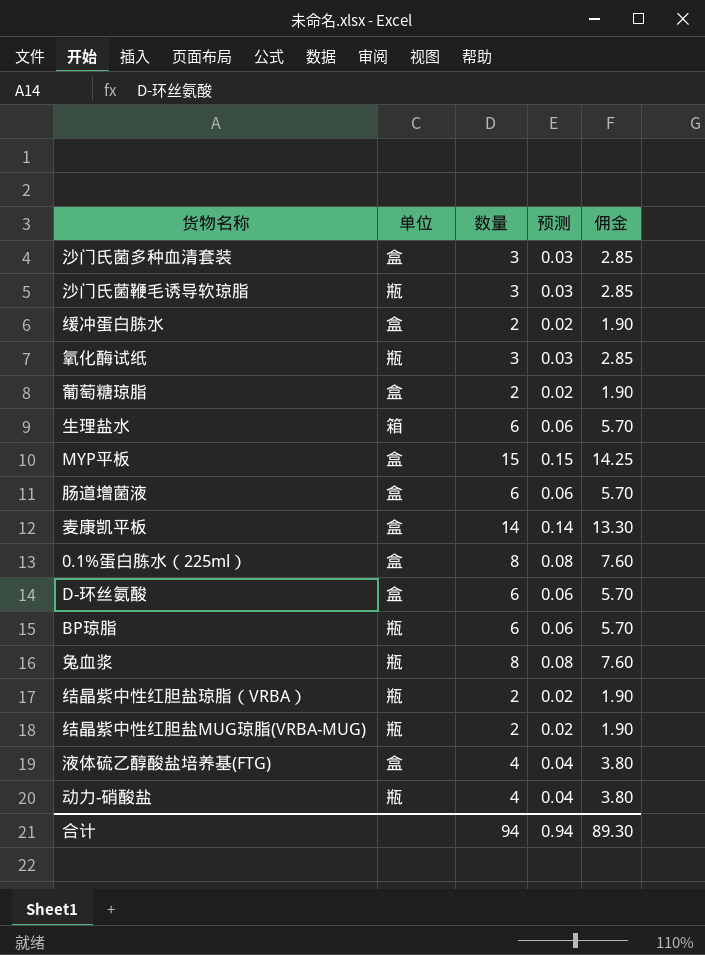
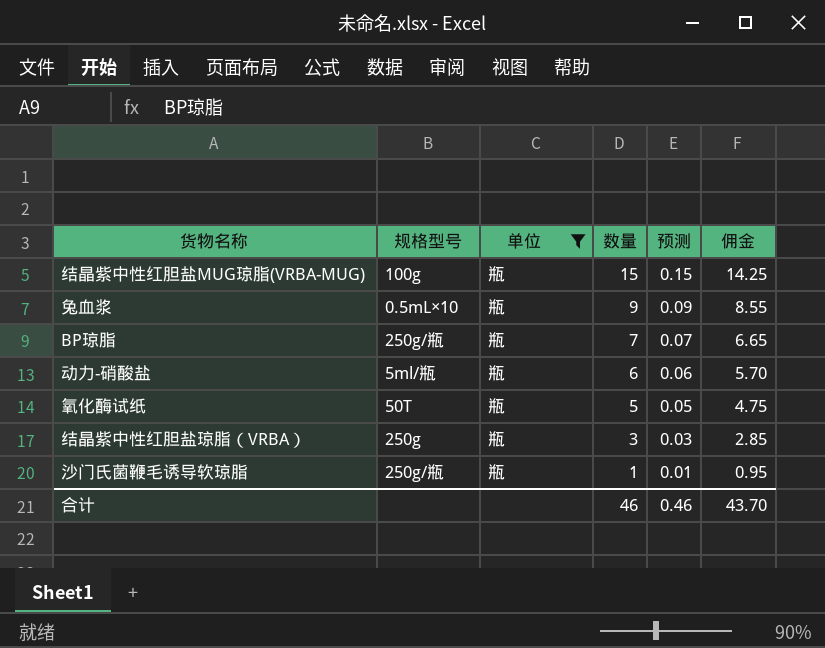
filter: none -> 单位 = 瓶
row order: none -> 数量 descending
column 规格型号 | position: none -> 2
结晶紫中性红胆盐MUG琼脂(VRBA-MUG) | 数量: 2 -> 15
结晶紫中性红胆盐MUG琼脂(VRBA-MUG) | 预测: 0.02 -> 0.15
结晶紫中性红胆盐MUG琼脂(VRBA-MUG) | 佣金: 1.90 -> 14.25
兔血浆 | 数量: 8 -> 9
兔血浆 | 预测: 0.08 -> 0.09
兔血浆 | 佣金: 7.60 -> 8.55
BP琼脂 | 数量: 6 -> 7
BP琼脂 | 预测: 0.06 -> 0.07
BP琼脂 | 佣金: 5.70 -> 6.65
动力-硝酸盐 | 数量: 4 -> 6
动力-硝酸盐 | 预测: 0.04 -> 0.06
动力-硝酸盐 | 佣金: 3.80 -> 5.70
氧化酶试纸 | 数量: 3 -> 5
氧化酶试纸 | 预测: 0.03 -> 0.05
氧化酶试纸 | 佣金: 2.85 -> 4.75
结晶紫中性红胆盐琼脂（VRBA） | 数量: 2 -> 3
结晶紫中性红胆盐琼脂（VRBA） | 预测: 0.02 -> 0.03
结晶紫中性红胆盐琼脂（VRBA） | 佣金: 1.90 -> 2.85
沙门氏菌鞭毛诱导软琼脂 | 数量: 3 -> 1
沙门氏菌鞭毛诱导软琼脂 | 预测: 0.03 -> 0.01
沙门氏菌鞭毛诱导软琼脂 | 佣金: 2.85 -> 0.95
合计 | 数量: 94 -> 46
合计 | 预测: 0.94 -> 0.46
合计 | 佣金: 89.30 -> 43.70

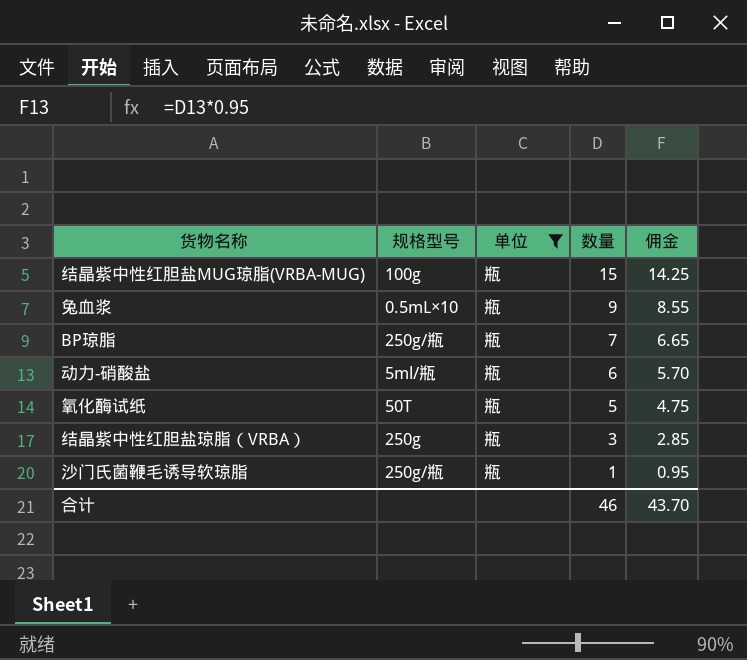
column 预测 | formula: [数量] * 0.01 -> none

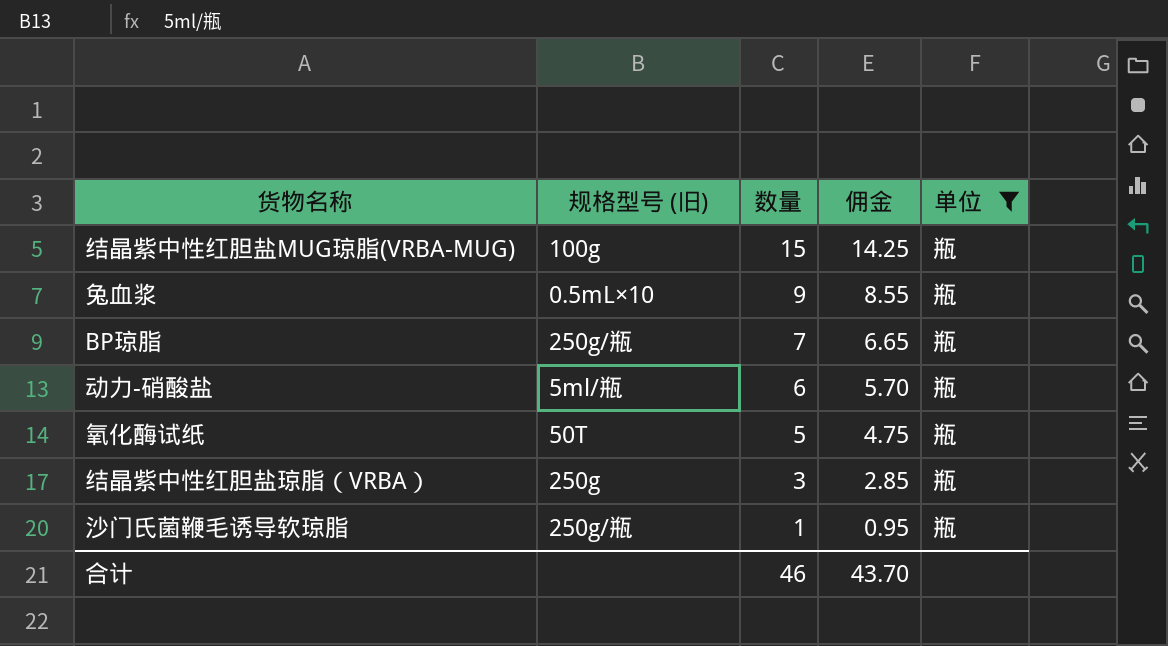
column name: 规格型号 -> 规格型号 (旧)
column 单位 | position: 3 -> 5

